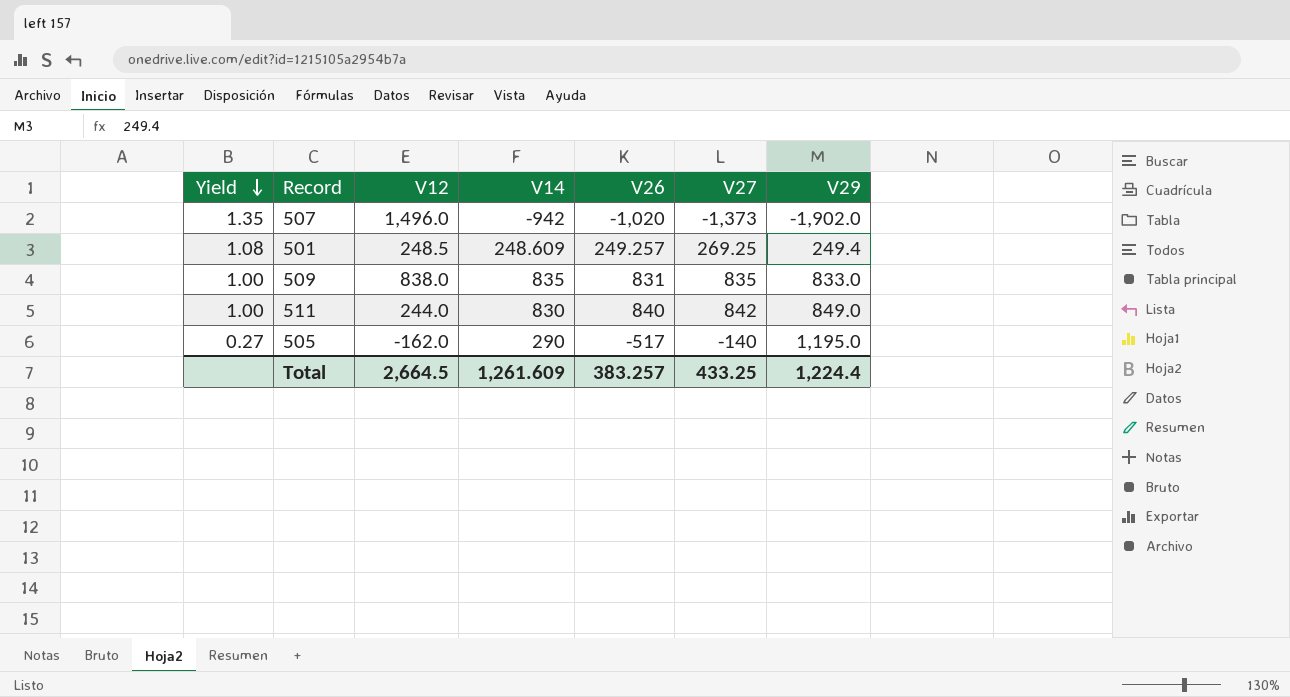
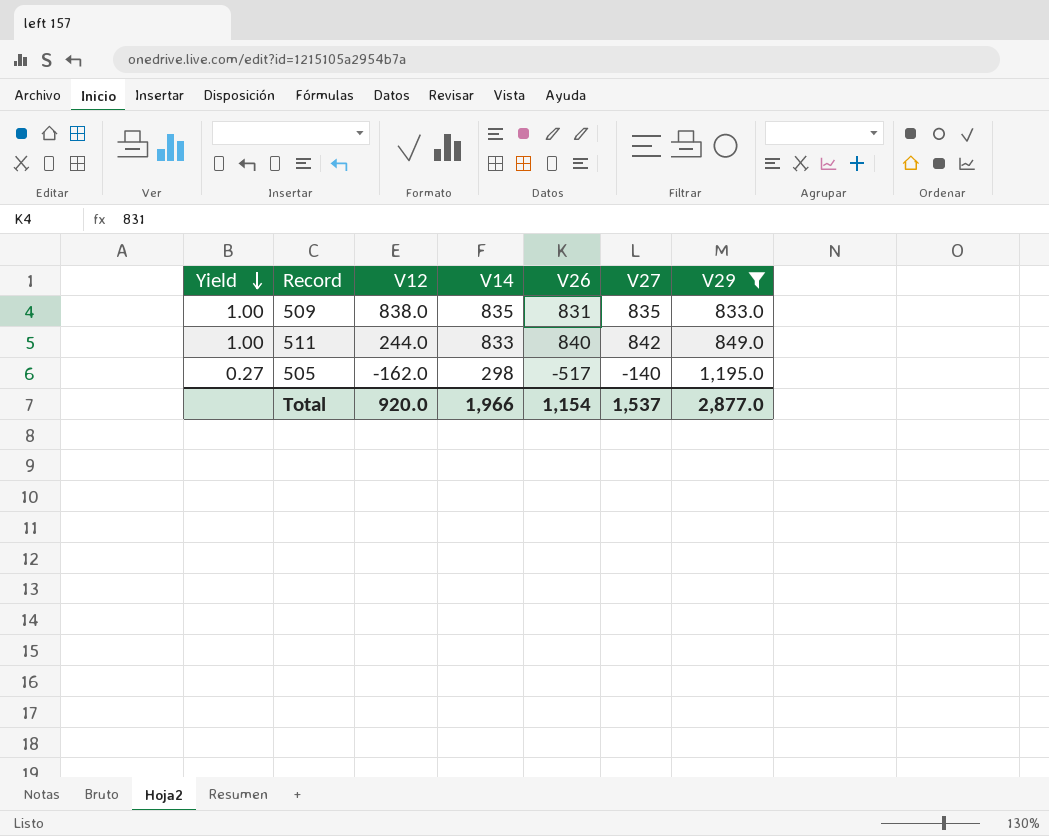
filter: none -> V29 >= 833.0
511 | V14: 830 -> 833
505 | V14: 290 -> 298
Total | V12: 2,664.5 -> 920.0
Total | V14: 1,261.609 -> 1,966
Total | V26: 383.257 -> 1,154
Total | V27: 433.25 -> 1,537
Total | V29: 1,224.4 -> 2,877.0

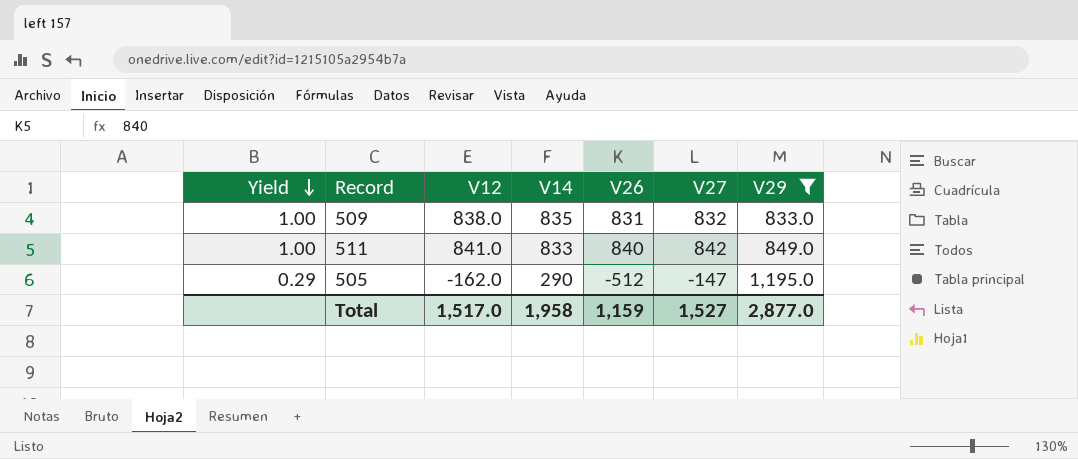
509 | V27: 835 -> 832
511 | V12: 244.0 -> 841.0
505 | Yield: 0.27 -> 0.29
505 | V14: 298 -> 290
505 | V26: -517 -> -512
505 | V27: -140 -> -147
Total | V12: 920.0 -> 1,517.0
Total | V14: 1,966 -> 1,958
Total | V26: 1,154 -> 1,159
Total | V27: 1,537 -> 1,527

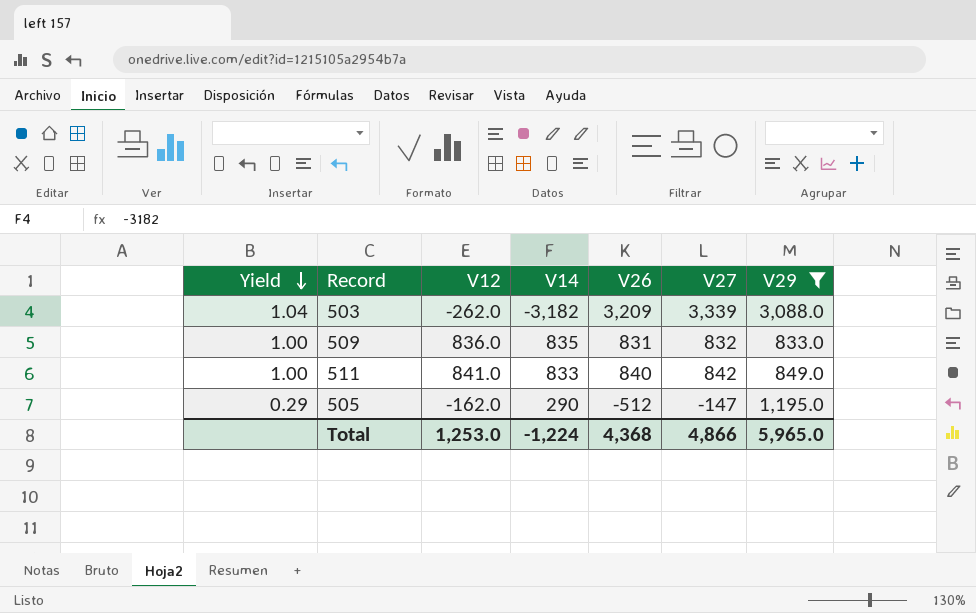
row 503: none -> 1.04 | -262.0 | -3,182 | 3,209 | 3,339 | 3,088.0
509 | V12: 838.0 -> 836.0
Total | V12: 1,517.0 -> 1,253.0
Total | V14: 1,958 -> -1,224
Total | V26: 1,159 -> 4,368
Total | V27: 1,527 -> 4,866
Total | V29: 2,877.0 -> 5,965.0

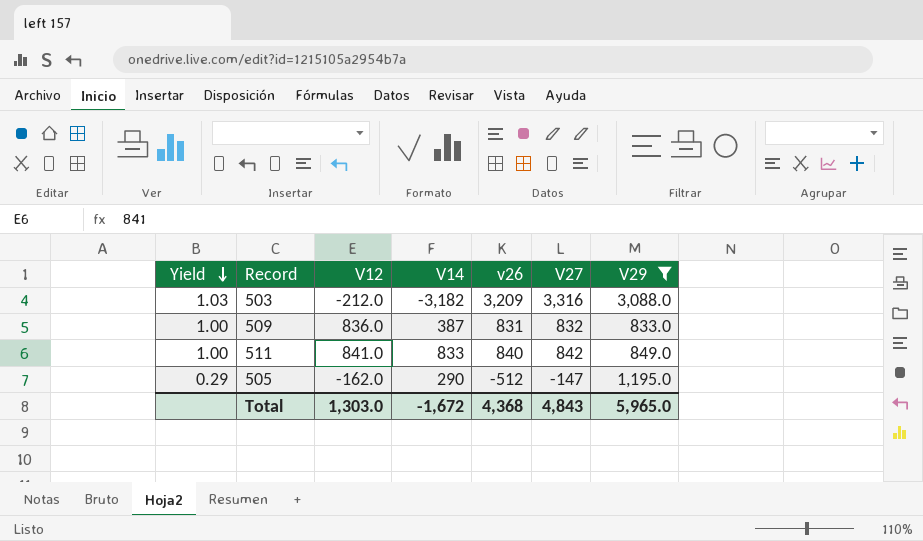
column name: V26 -> v26
503 | Yield: 1.04 -> 1.03
503 | V12: -262.0 -> -212.0
503 | V27: 3,339 -> 3,316
509 | V14: 835 -> 387
Total | V12: 1,253.0 -> 1,303.0
Total | V14: -1,224 -> -1,672
Total | V27: 4,866 -> 4,843

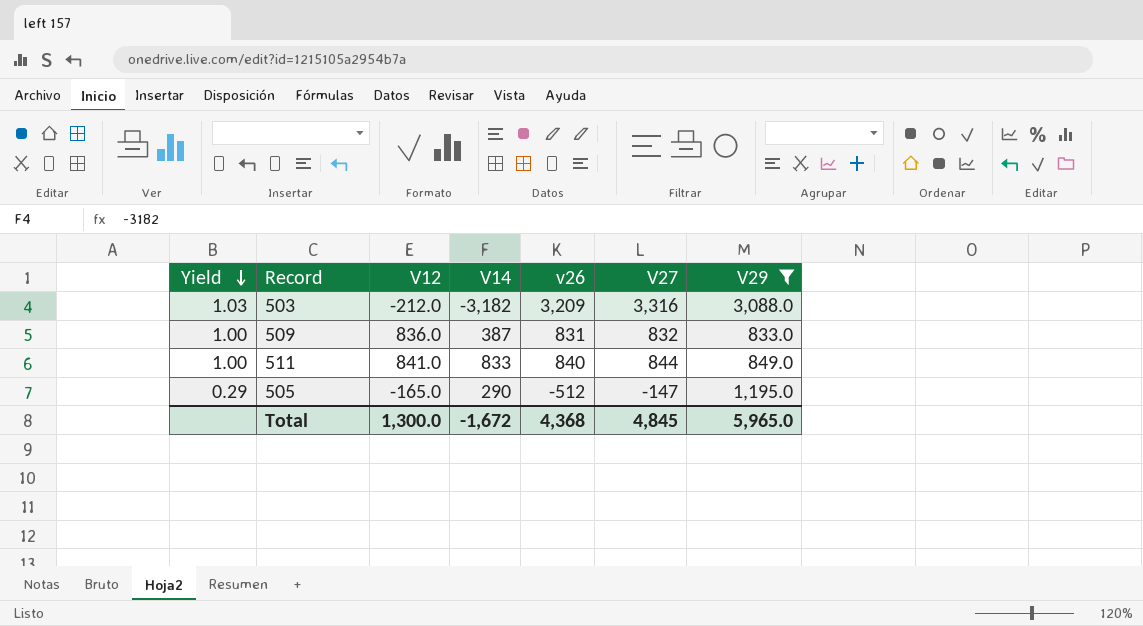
511 | V27: 842 -> 844
505 | V12: -162.0 -> -165.0
Total | V12: 1,303.0 -> 1,300.0
Total | V27: 4,843 -> 4,845

